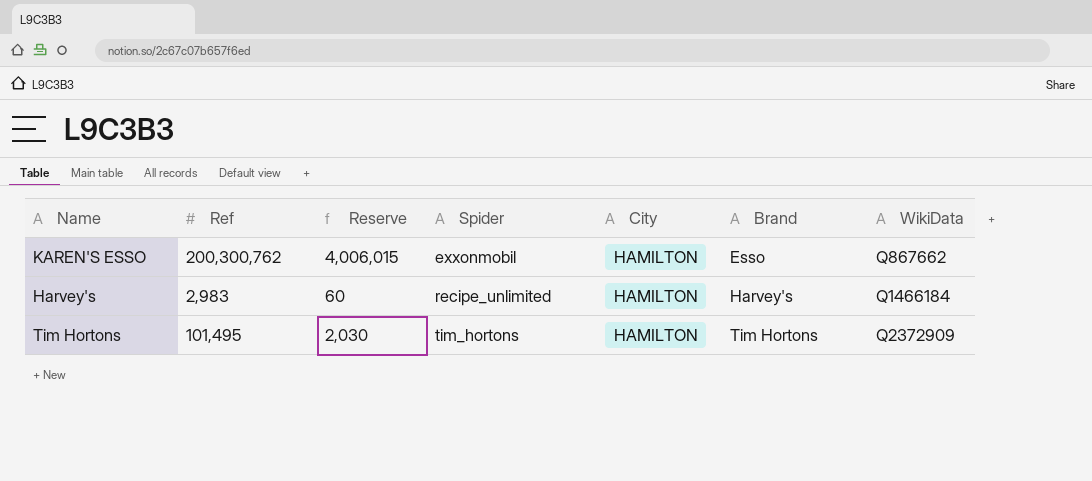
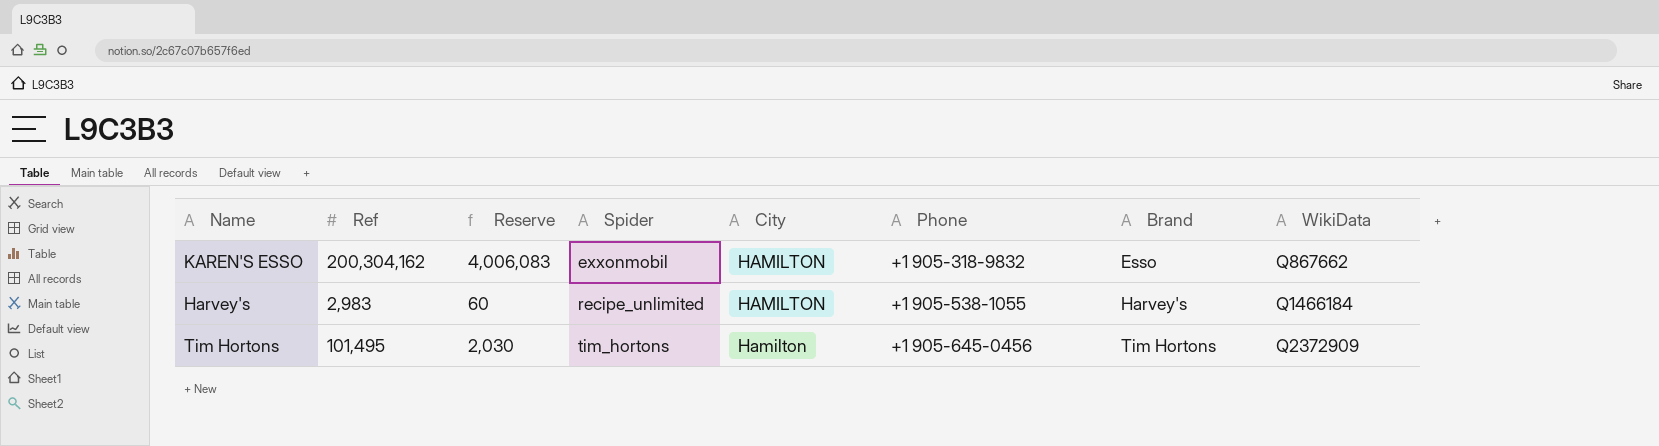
column Phone | position: none -> 6
KAREN'S ESSO | Ref: 200,300,762 -> 200,304,162
KAREN'S ESSO | Reserve: 4,006,015 -> 4,006,083
Tim Hortons | City: HAMILTON -> Hamilton

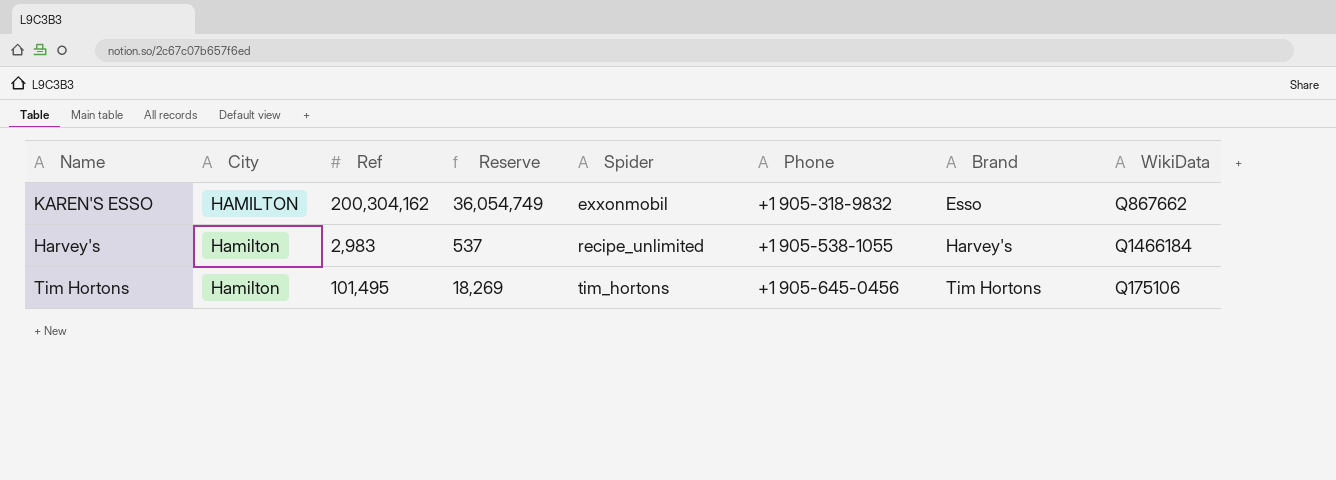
column City | position: 5 -> 2
column Reserve | formula: [Ref] * 0.02 -> [Ref] * 0.18
Harvey's | City: HAMILTON -> Hamilton
Tim Hortons | WikiData: Q2372909 -> Q175106

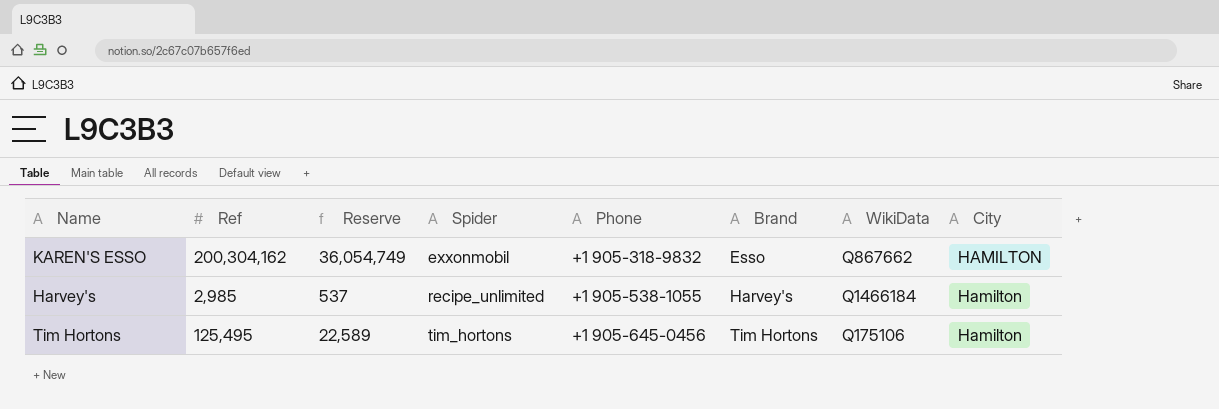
column City | position: 2 -> 8
Harvey's | Ref: 2,983 -> 2,985
Tim Hortons | Ref: 101,495 -> 125,495
Tim Hortons | Reserve: 18,269 -> 22,589

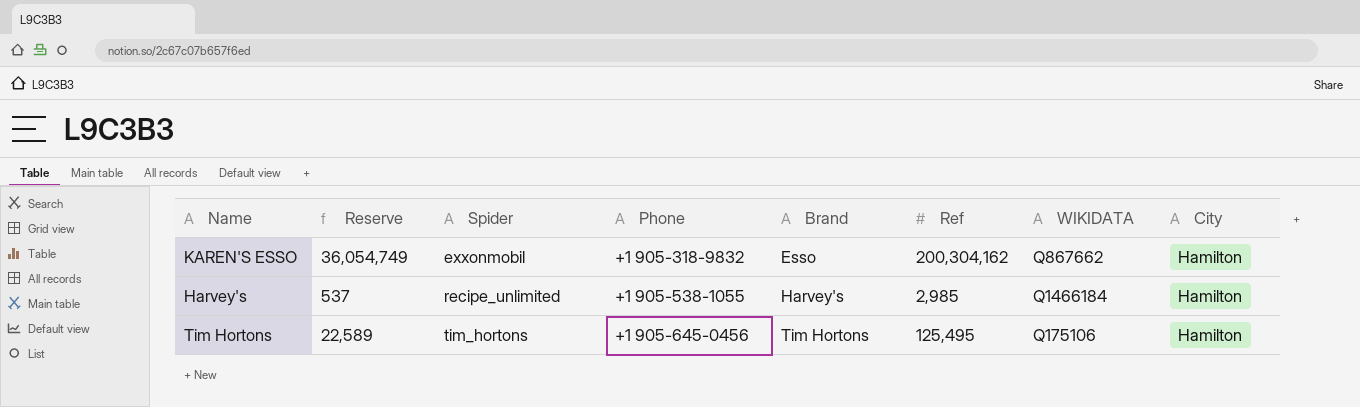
column Ref | position: 2 -> 6
column name: WikiData -> WIKIDATA
KAREN'S ESSO | City: HAMILTON -> Hamilton

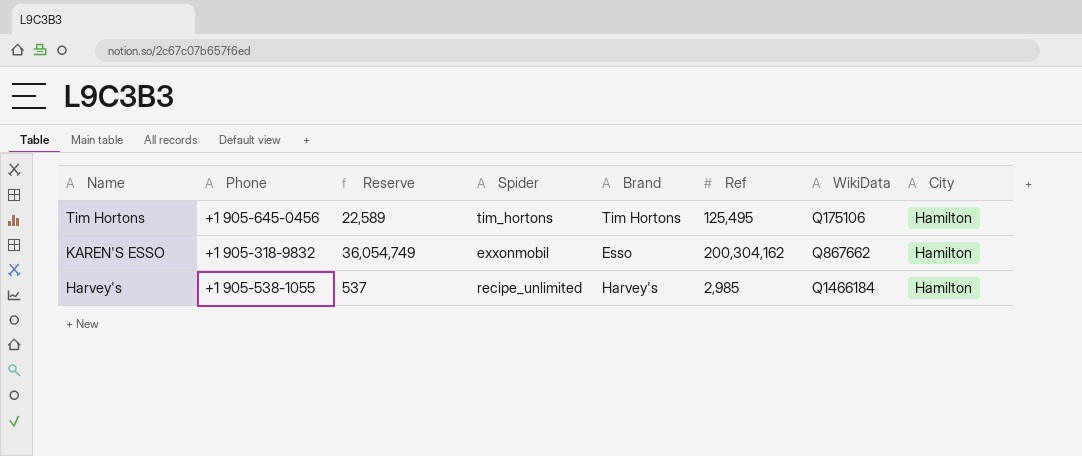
row order: Spider ascending -> Name descending
column Phone | position: 4 -> 2
column name: WIKIDATA -> WikiData

